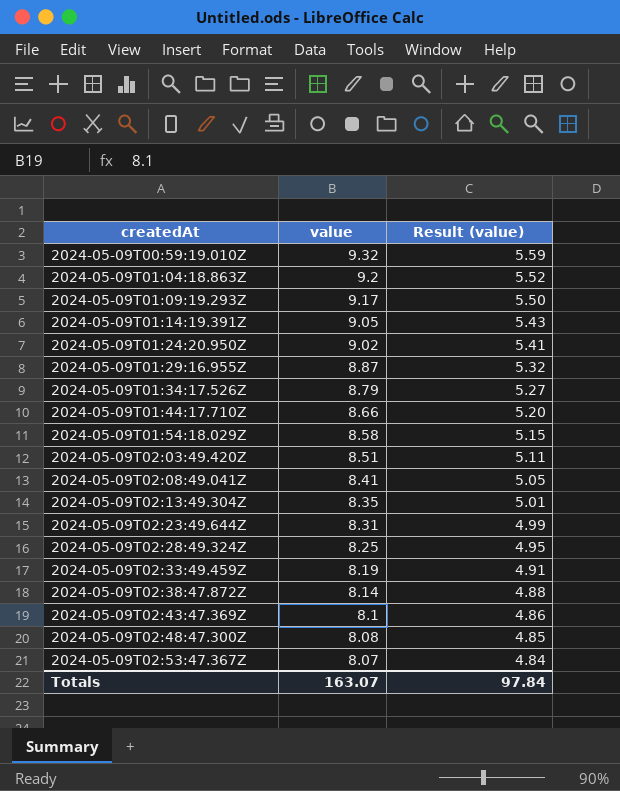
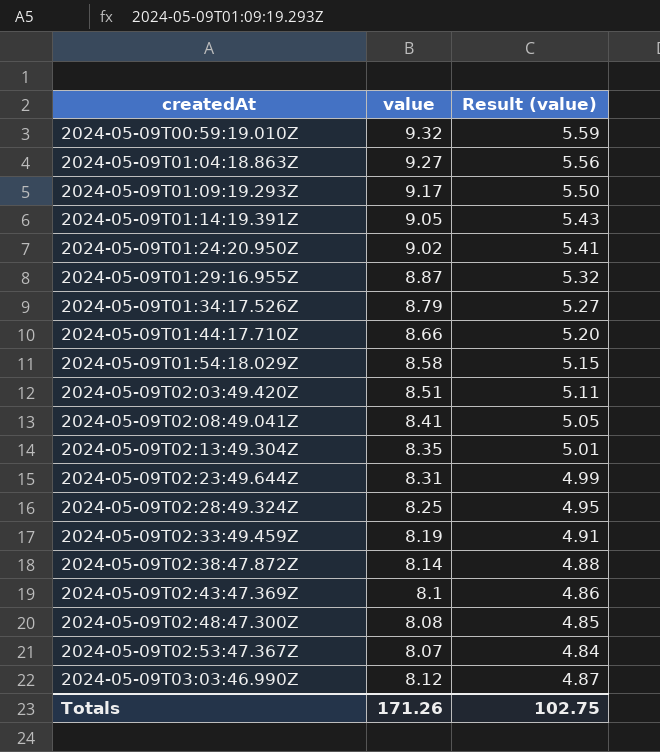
2024-05-09T01:04:18.863Z | value: 9.2 -> 9.27
2024-05-09T01:04:18.863Z | Result (value): 5.52 -> 5.56
row 2024-05-09T03:03:46.990Z: none -> 8.12 | 4.87
Totals | value: 163.07 -> 171.26
Totals | Result (value): 97.84 -> 102.75

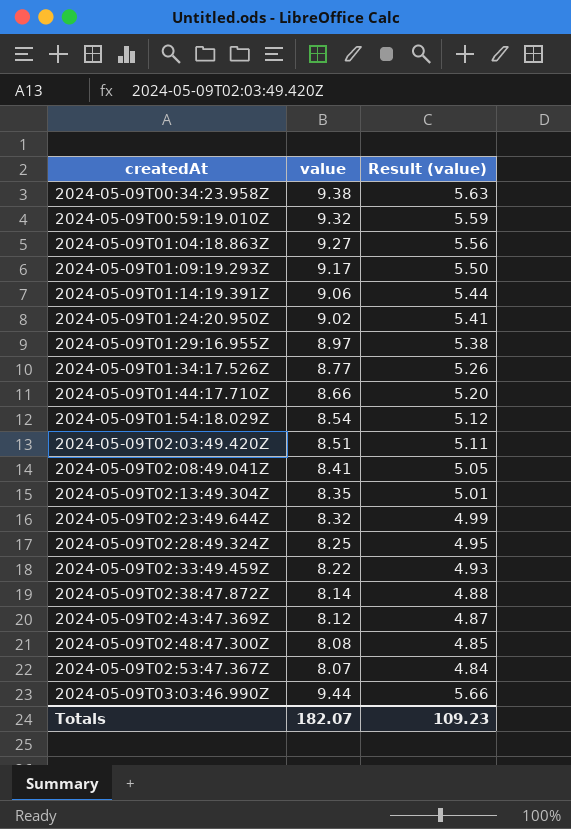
row 2024-05-09T00:34:23.958Z: none -> 9.38 | 5.63
2024-05-09T01:14:19.391Z | value: 9.05 -> 9.06
2024-05-09T01:14:19.391Z | Result (value): 5.43 -> 5.44
2024-05-09T01:29:16.955Z | value: 8.87 -> 8.97
2024-05-09T01:29:16.955Z | Result (value): 5.32 -> 5.38
2024-05-09T01:34:17.526Z | value: 8.79 -> 8.77
2024-05-09T01:34:17.526Z | Result (value): 5.27 -> 5.26
2024-05-09T01:54:18.029Z | value: 8.58 -> 8.54
2024-05-09T01:54:18.029Z | Result (value): 5.15 -> 5.12
2024-05-09T02:23:49.644Z | value: 8.31 -> 8.32
2024-05-09T02:33:49.459Z | value: 8.19 -> 8.22
2024-05-09T02:33:49.459Z | Result (value): 4.91 -> 4.93
2024-05-09T02:43:47.369Z | value: 8.1 -> 8.12
2024-05-09T02:43:47.369Z | Result (value): 4.86 -> 4.87
2024-05-09T03:03:46.990Z | value: 8.12 -> 9.44
2024-05-09T03:03:46.990Z | Result (value): 4.87 -> 5.66
Totals | value: 171.26 -> 182.07
Totals | Result (value): 102.75 -> 109.23

